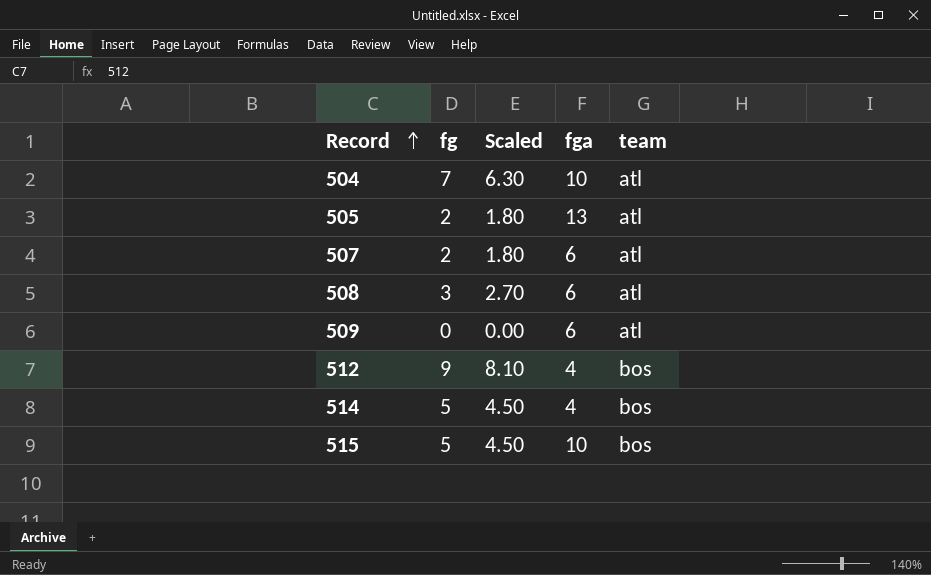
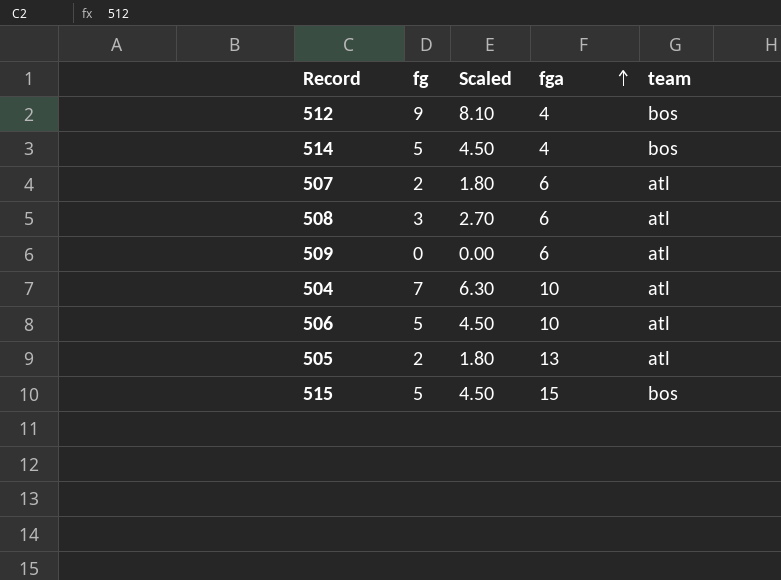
row order: Record ascending -> fga ascending
row 506: none -> 5 | 4.50 | 10 | atl
515 | fga: 10 -> 15

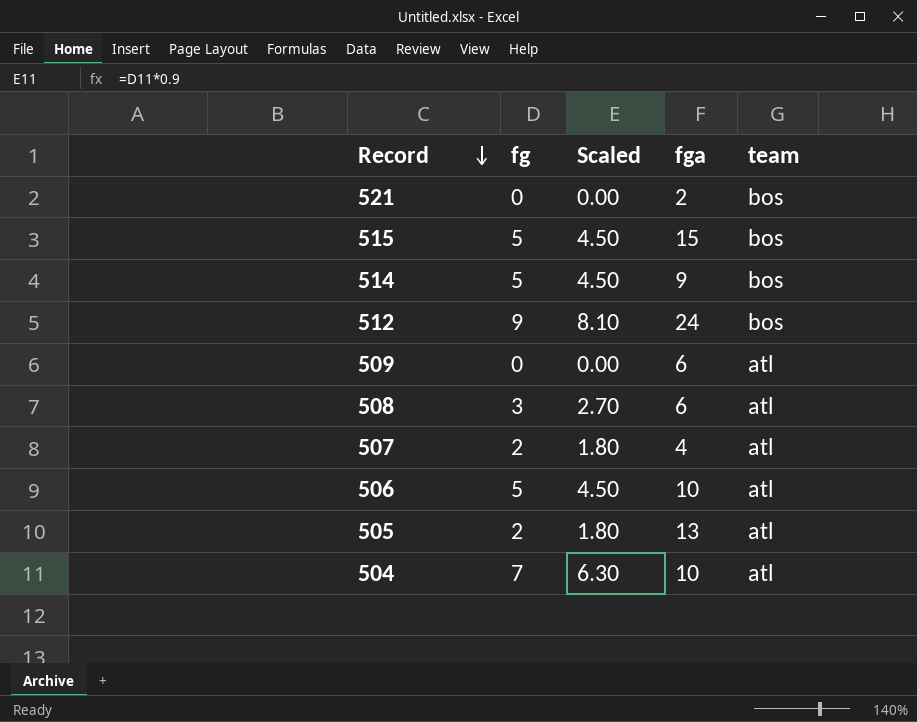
row order: fga ascending -> Record descending
row 521: none -> 0 | 0.00 | 2 | bos
514 | fga: 4 -> 9
512 | fga: 4 -> 24
507 | fga: 6 -> 4

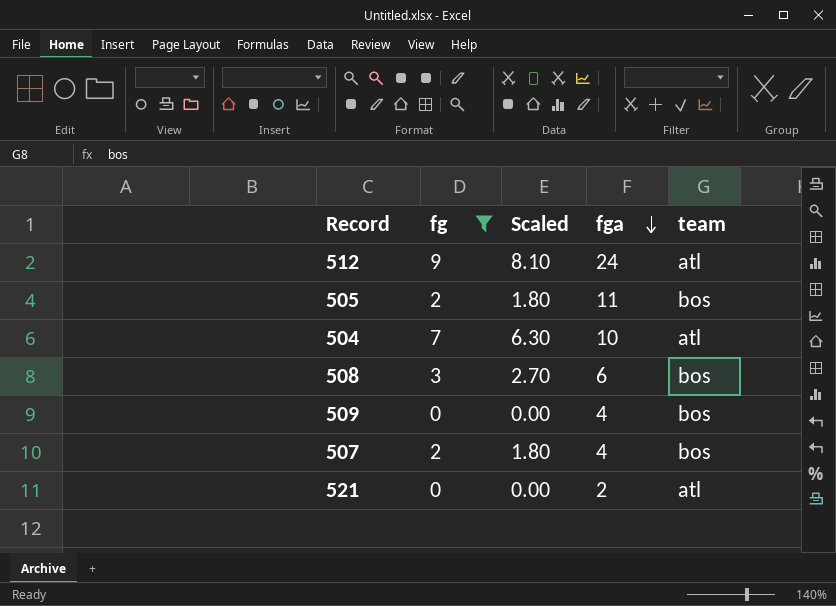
filter: none -> fg != 5
row order: Record descending -> fga descending
512 | team: bos -> atl
505 | fga: 13 -> 11
505 | team: atl -> bos
508 | team: atl -> bos
509 | fga: 6 -> 4
509 | team: atl -> bos
507 | team: atl -> bos
521 | team: bos -> atl

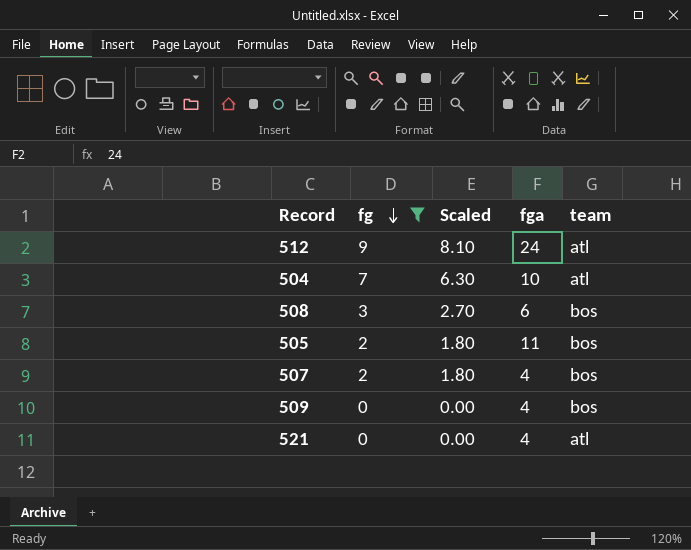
row order: fga descending -> fg descending
521 | fga: 2 -> 4

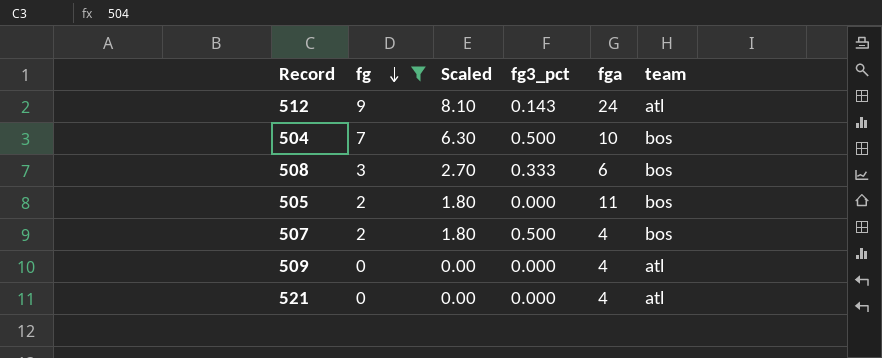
column fg3_pct | position: none -> 4
504 | team: atl -> bos
509 | team: bos -> atl

